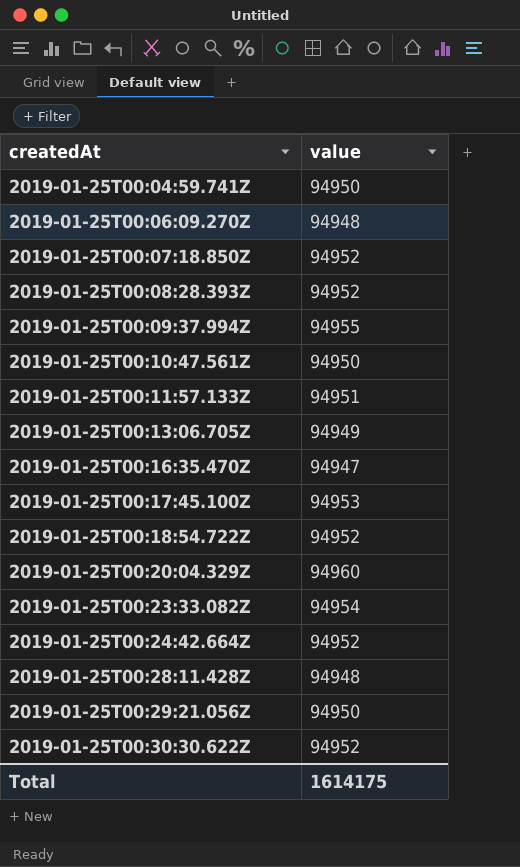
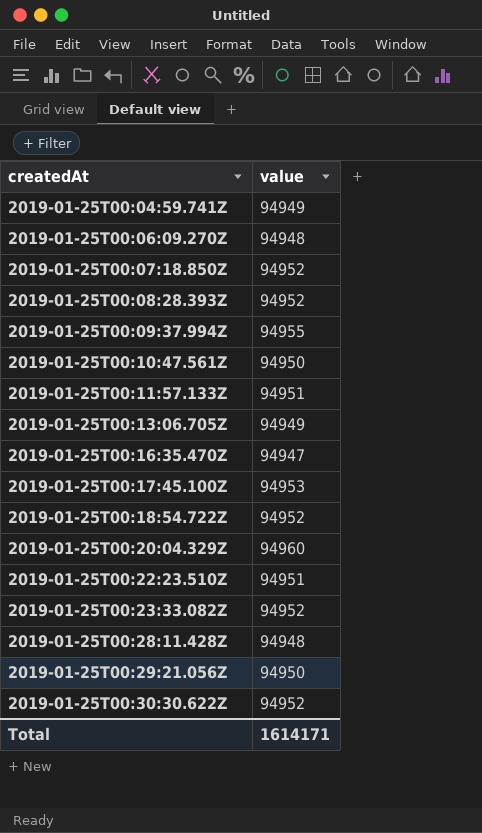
row 2019-01-25T00:24:42.664Z: 94952 -> none
2019-01-25T00:04:59.741Z | value: 94950 -> 94949
row 2019-01-25T00:22:23.510Z: none -> 94951
2019-01-25T00:23:33.082Z | value: 94954 -> 94952
Total | value: 1614175 -> 1614171

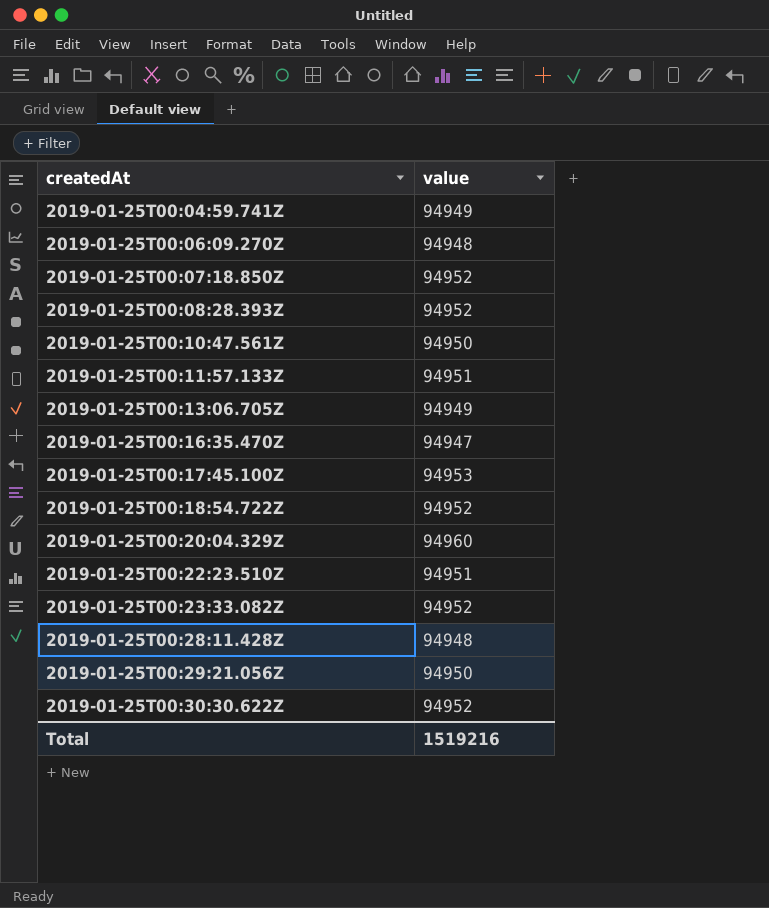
row 2019-01-25T00:09:37.994Z: 94955 -> none
Total | value: 1614171 -> 1519216

